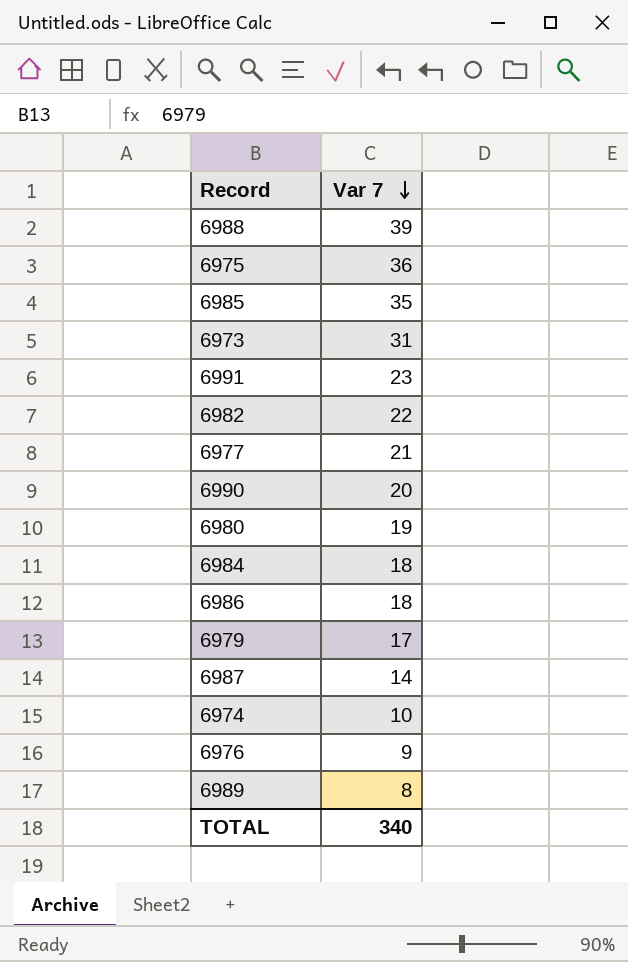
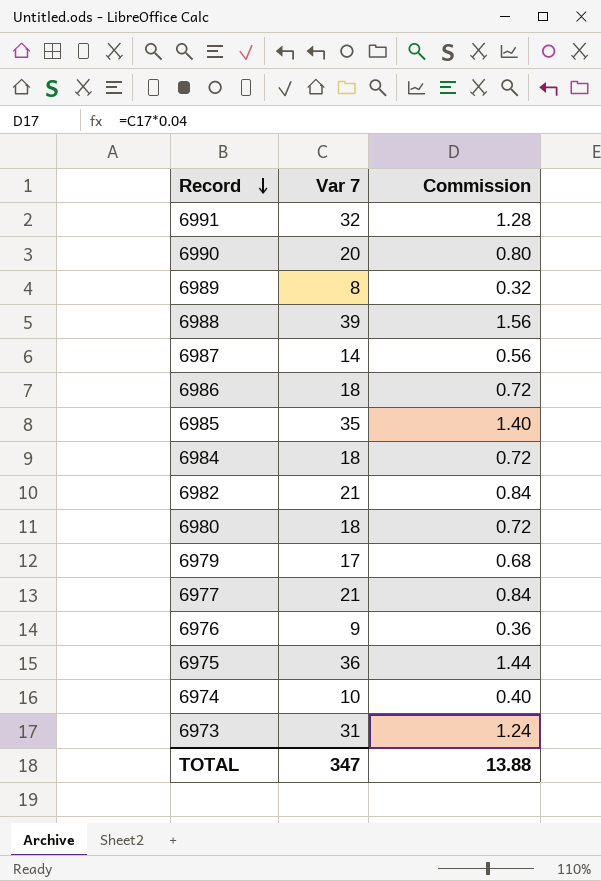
row order: Var 7 descending -> Record descending
column Commission | formula: none -> [Var 7] * 0.04
6991 | Var 7: 23 -> 32
6982 | Var 7: 22 -> 21
6980 | Var 7: 19 -> 18
TOTAL | Var 7: 340 -> 347

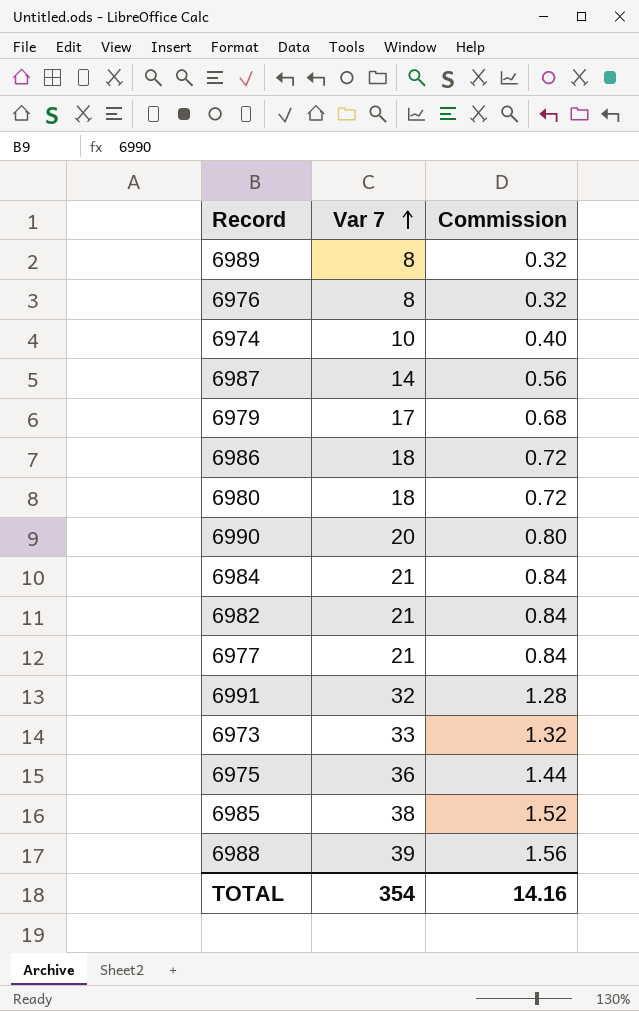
row order: Record descending -> Var 7 ascending
6976 | Var 7: 9 -> 8
6976 | Commission: 0.36 -> 0.32
6984 | Var 7: 18 -> 21
6984 | Commission: 0.72 -> 0.84
6973 | Var 7: 31 -> 33
6973 | Commission: 1.24 -> 1.32
6985 | Var 7: 35 -> 38
6985 | Commission: 1.40 -> 1.52
TOTAL | Var 7: 347 -> 354
TOTAL | Commission: 13.88 -> 14.16

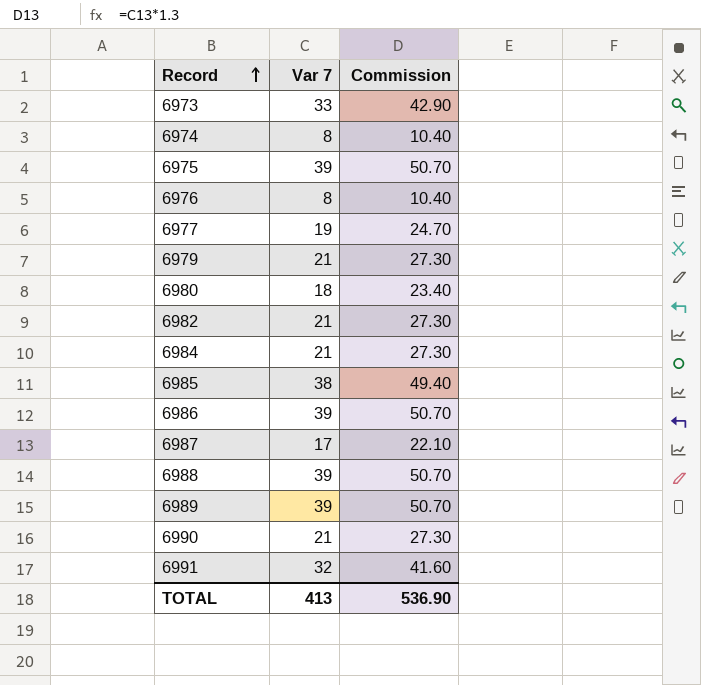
row order: Var 7 ascending -> Record ascending
column Commission | formula: [Var 7] * 0.04 -> [Var 7] * 1.3
6974 | Var 7: 10 -> 8
6975 | Var 7: 36 -> 39
6977 | Var 7: 21 -> 19
6979 | Var 7: 17 -> 21
6986 | Var 7: 18 -> 39
6987 | Var 7: 14 -> 17
6989 | Var 7: 8 -> 39
6990 | Var 7: 20 -> 21
TOTAL | Var 7: 354 -> 413
TOTAL | Commission: 14.16 -> 536.90

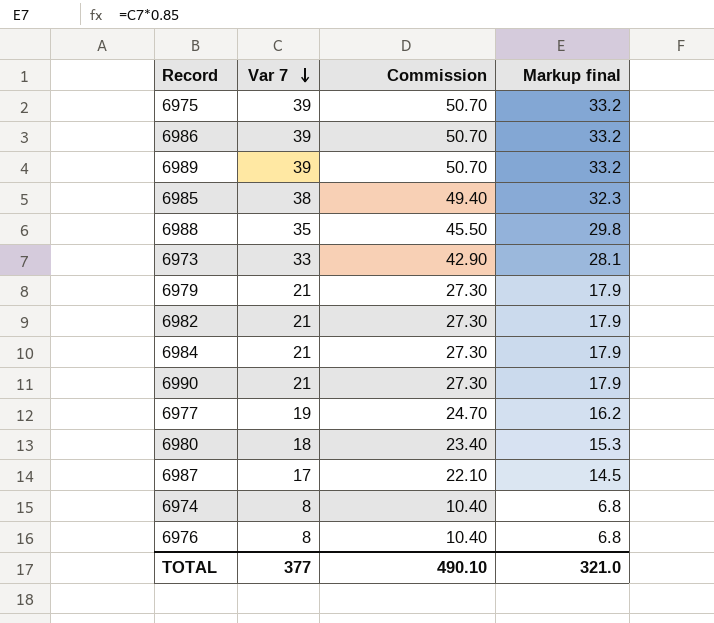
row order: Record ascending -> Var 7 descending
column Markup final | formula: none -> [Var 7] * 0.85
row 6991: 32 | 41.60 -> none
6988 | Var 7: 39 -> 35
6988 | Commission: 50.70 -> 45.50
TOTAL | Var 7: 413 -> 377
TOTAL | Commission: 536.90 -> 490.10

